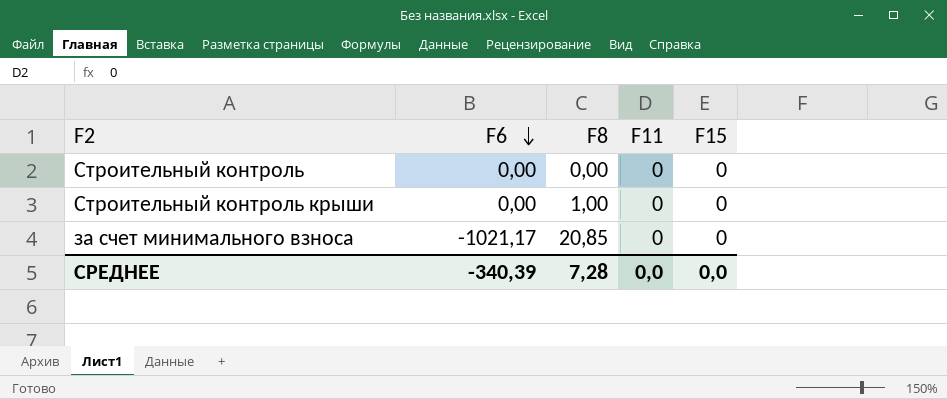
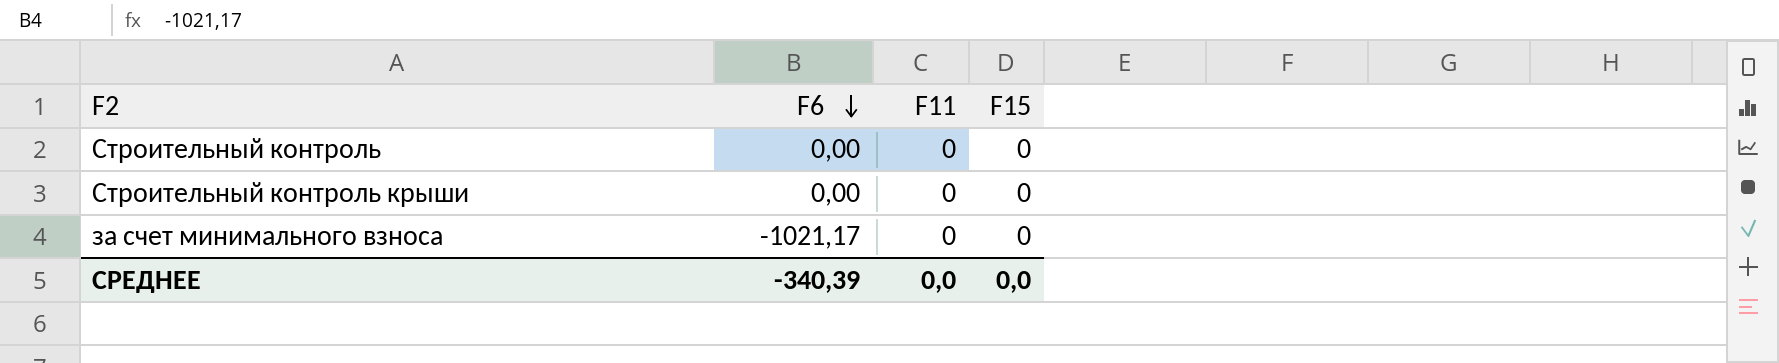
column F8 | position: 3 -> none

